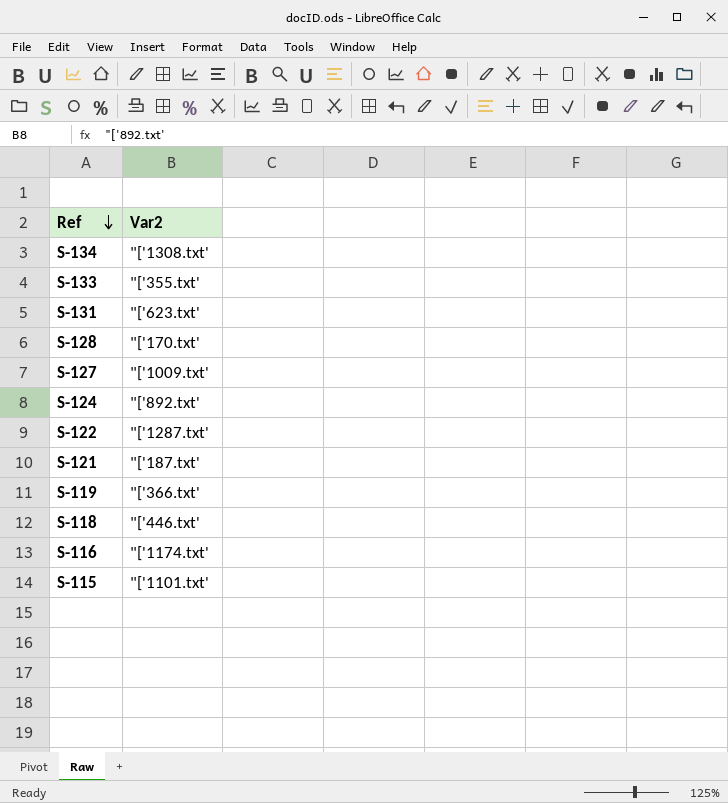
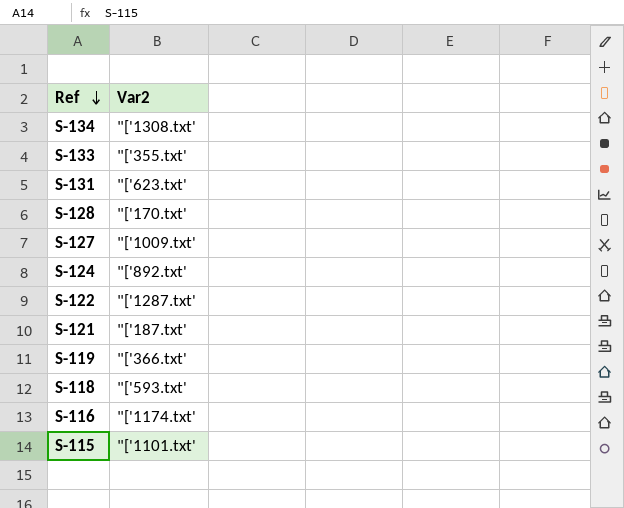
S-118 | Var2: "['446.txt' -> "['593.txt'

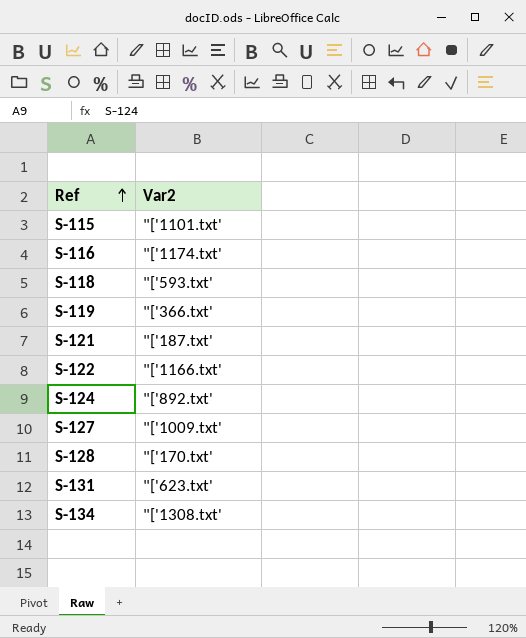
row order: Ref descending -> Ref ascending
row S-133: "['355.txt' -> none
S-122 | Var2: "['1287.txt' -> "['1166.txt'

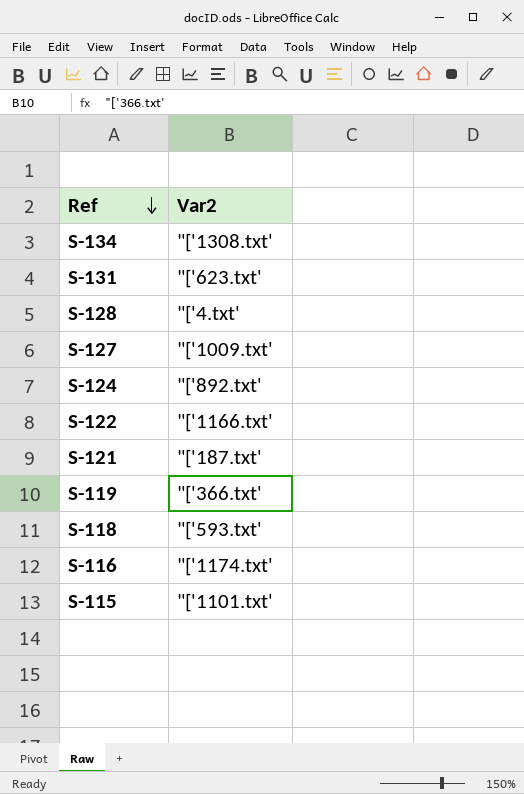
row order: Ref ascending -> Ref descending
S-128 | Var2: "['170.txt' -> "['4.txt'

